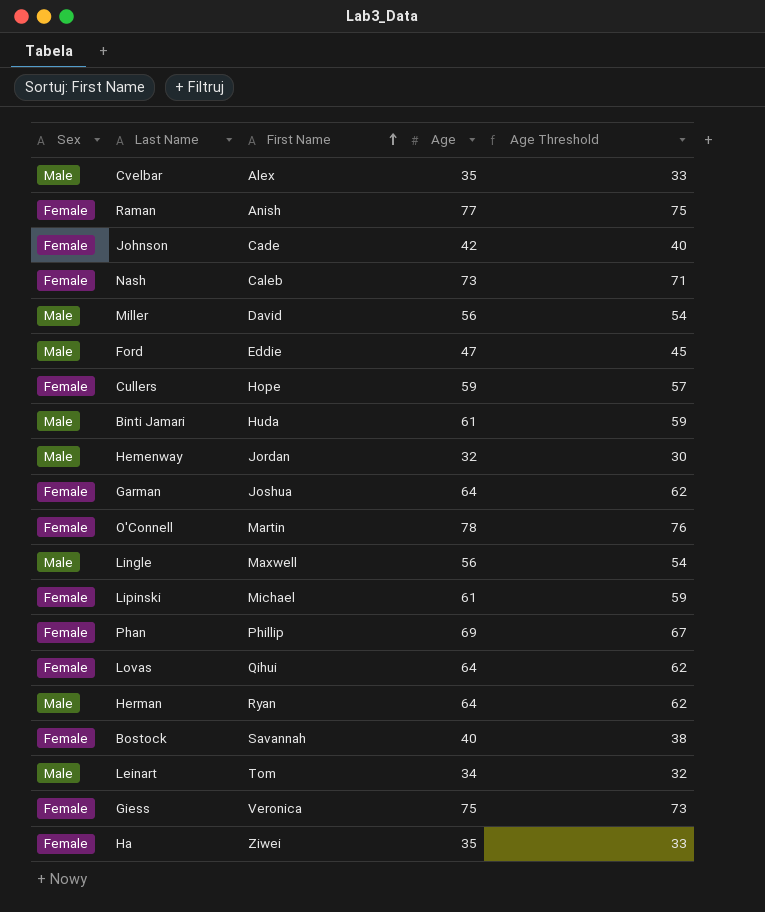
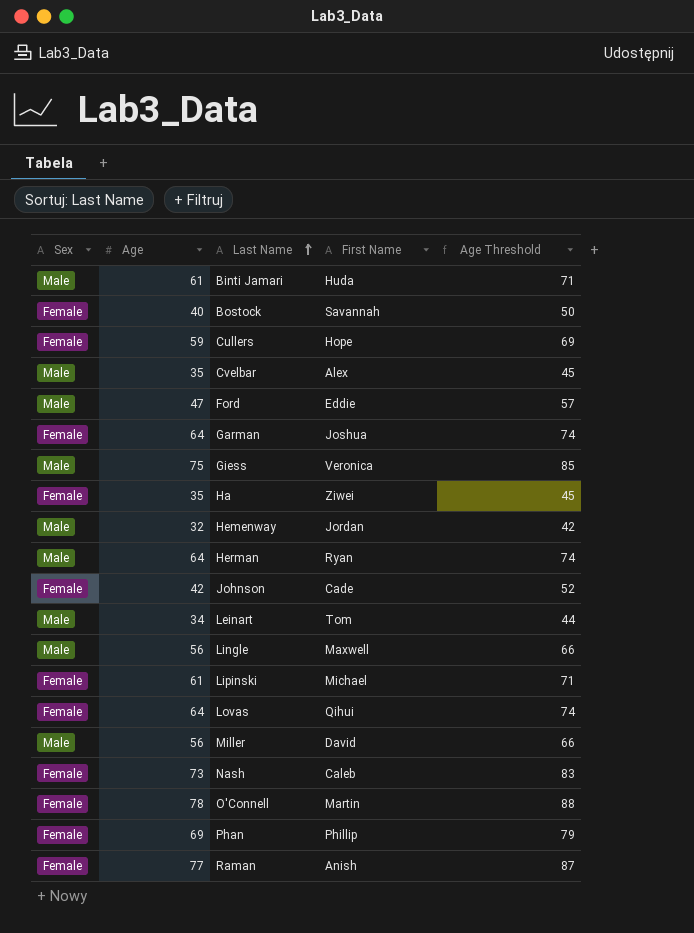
row order: First Name ascending -> Last Name ascending
column Age | position: 4 -> 2
column Age Threshold | formula: [Age] - 2 -> [Age] + 10
Giess | Sex: Female -> Male

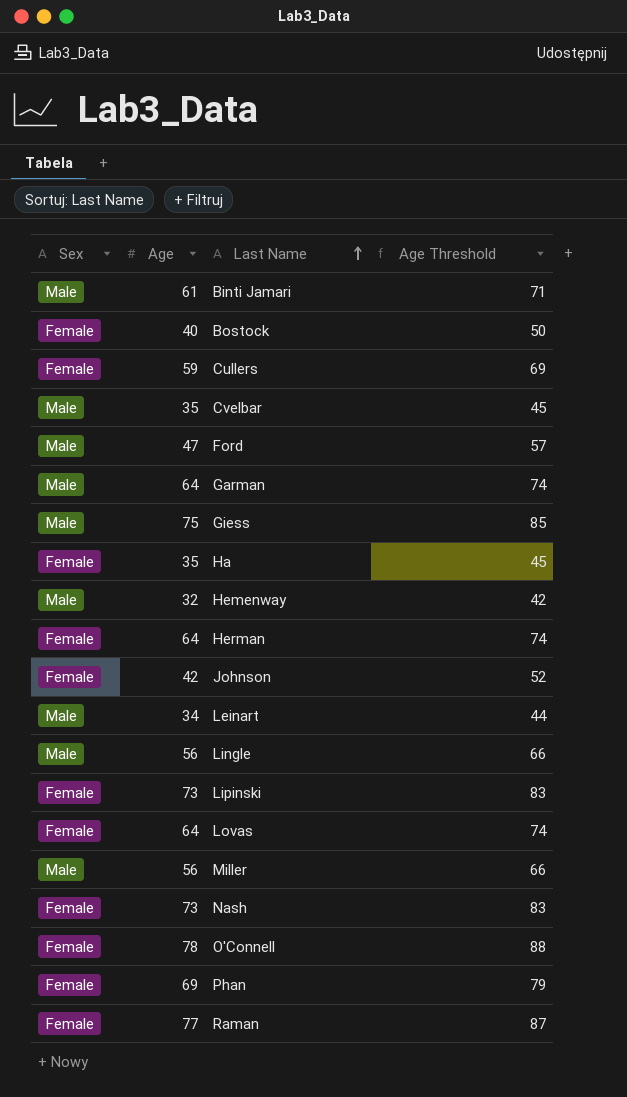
column First Name | position: 4 -> none
Garman | Sex: Female -> Male
Herman | Sex: Male -> Female
Lipinski | Age: 61 -> 73
Lipinski | Age Threshold: 71 -> 83

